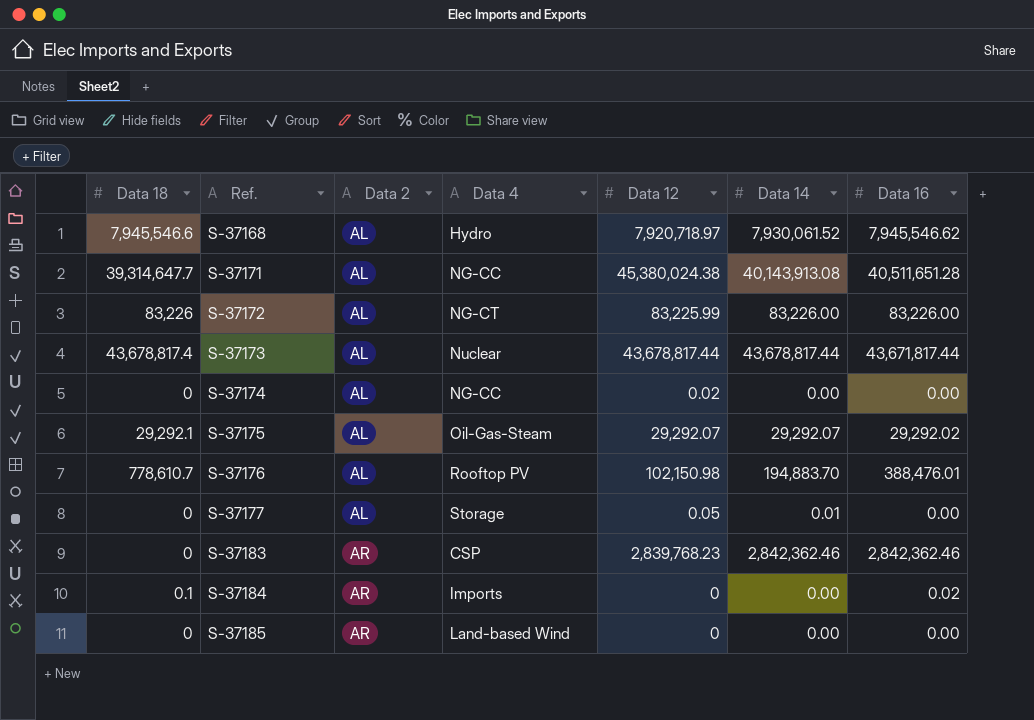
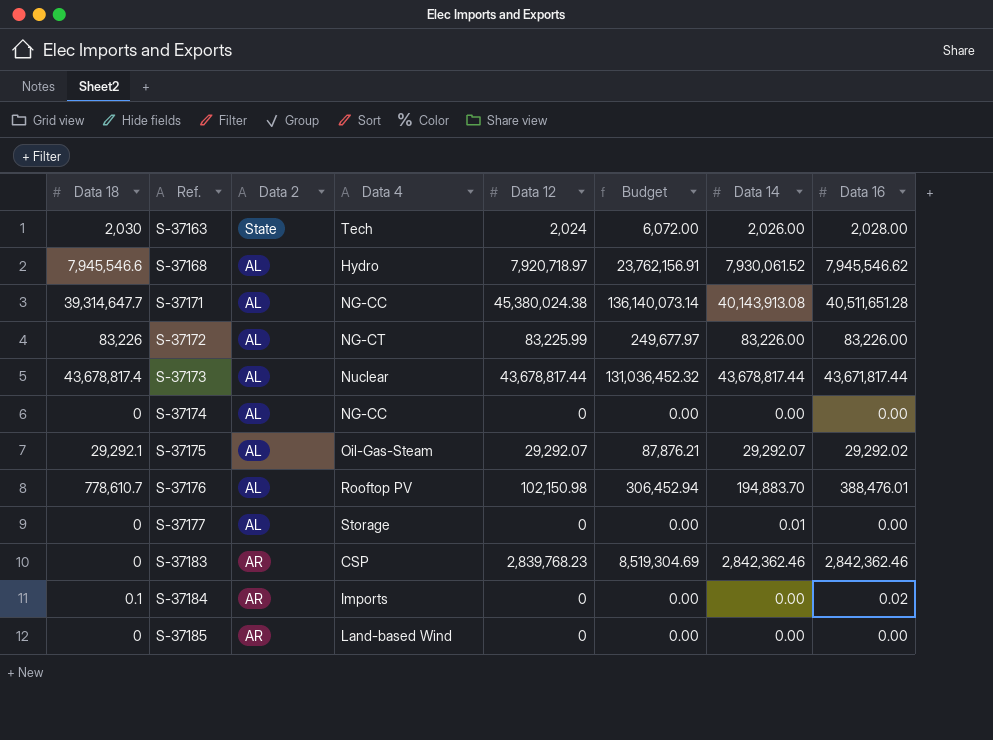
column Budget | formula: none -> [Data 12] * 3
row S-37163: none -> 2,030 | State | Tech | 2,024 | 6,072.00 | 2,026.00 | 2,028.00
S-37174 | Data 12: 0.02 -> 0
S-37177 | Data 12: 0.05 -> 0

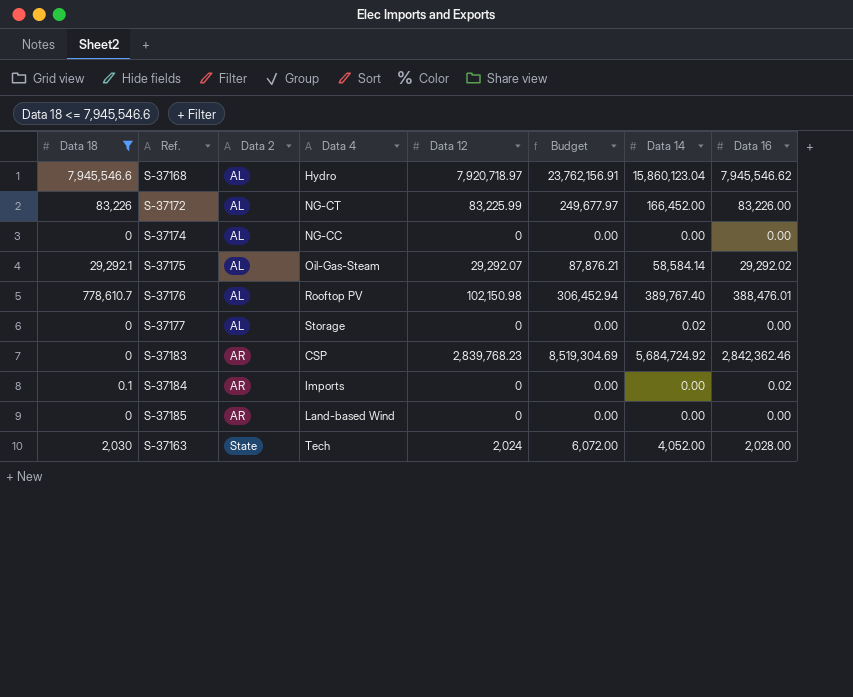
filter: none -> Data 18 <= 7,945,546.6
row order: Ref. ascending -> Data 2 ascending
S-37168 | Data 14: 7,930,061.52 -> 15,860,123.04
S-37172 | Data 14: 83,226.00 -> 166,452.00
S-37175 | Data 14: 29,292.07 -> 58,584.14
S-37176 | Data 14: 194,883.70 -> 389,767.40
S-37177 | Data 14: 0.01 -> 0.02
S-37183 | Data 14: 2,842,362.46 -> 5,684,724.92
S-37163 | Data 14: 2,026.00 -> 4,052.00

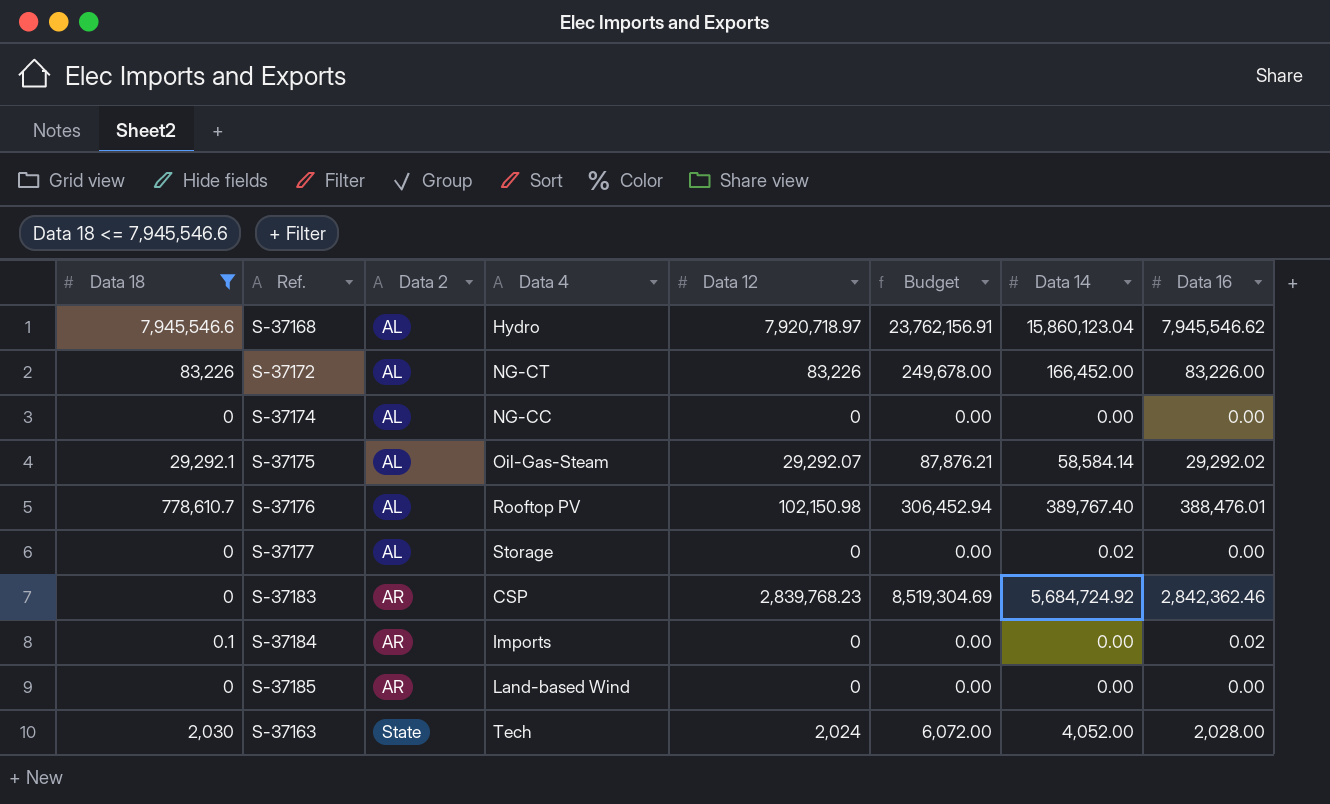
S-37172 | Data 12: 83,225.99 -> 83,226
S-37172 | Budget: 249,677.97 -> 249,678.00

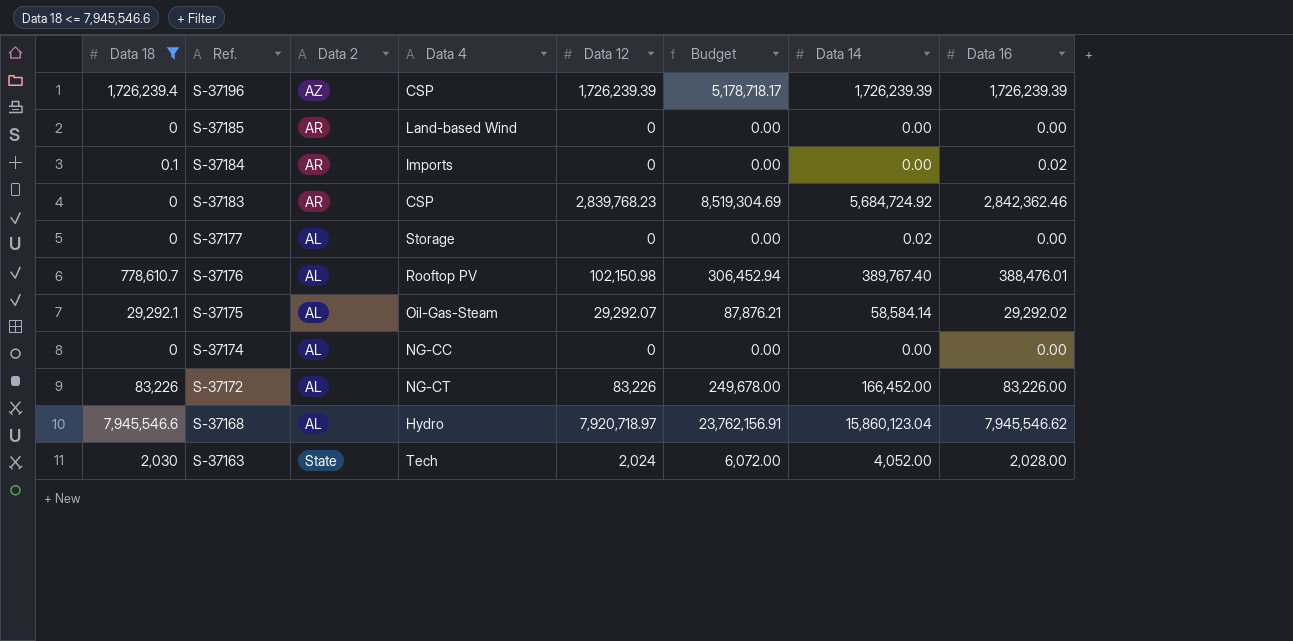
row order: Data 2 ascending -> Ref. descending
row S-37196: none -> 1,726,239.4 | AZ | CSP | 1,726,239.39 | 5,178,718.17 | 1,726,239.39 | 1,726,239.39

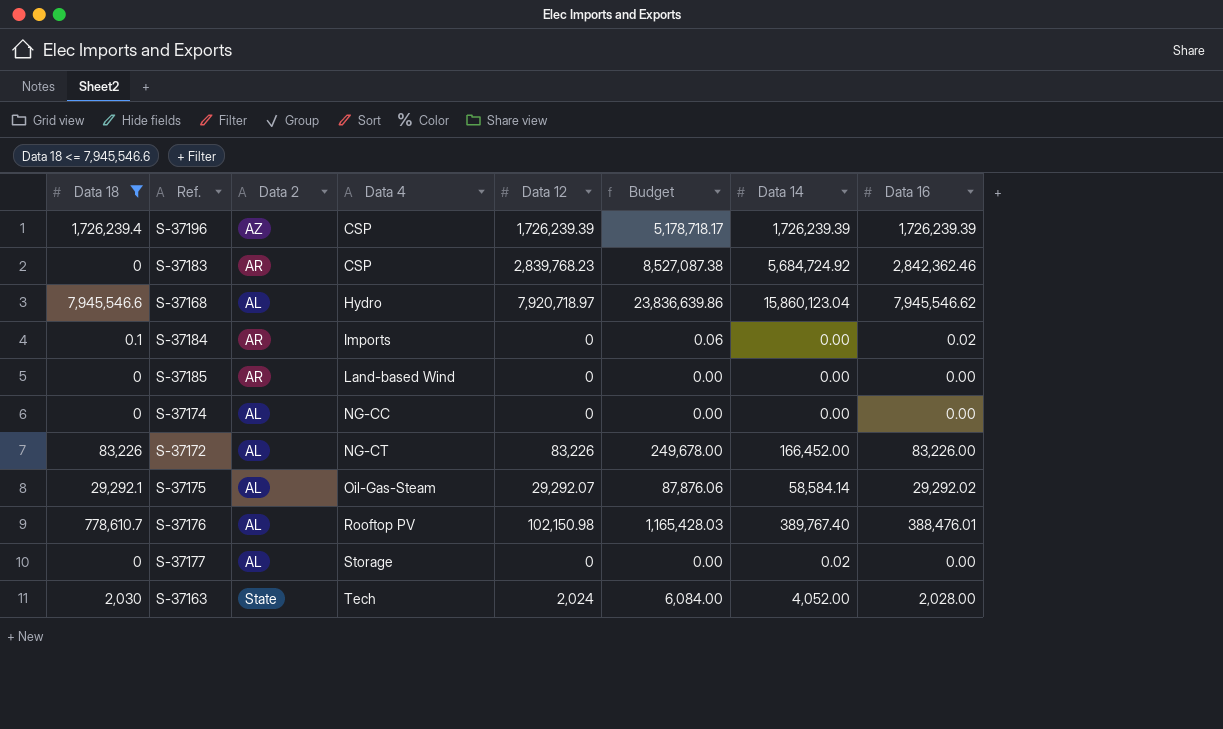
row order: Ref. descending -> Data 4 ascending
column Budget | formula: [Data 12] * 3 -> [Data 16] * 3

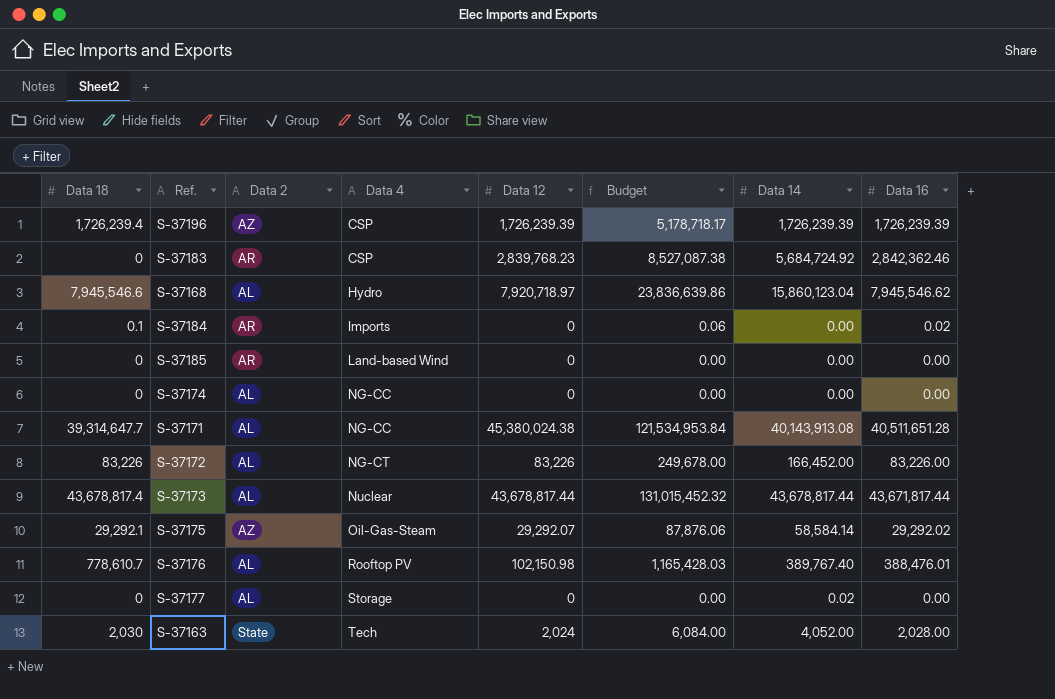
filter: Data 18 <= 7,945,546.6 -> none
S-37175 | Data 2: AL -> AZ

